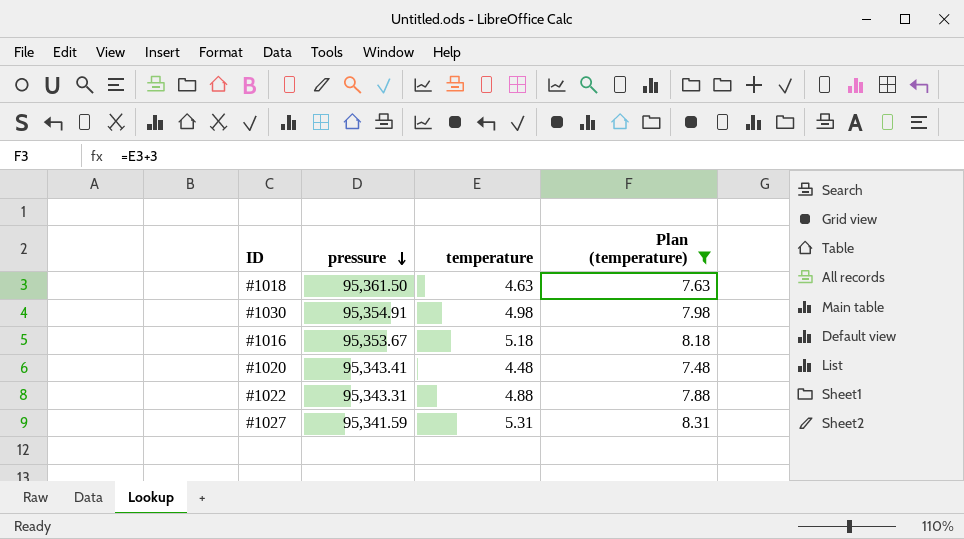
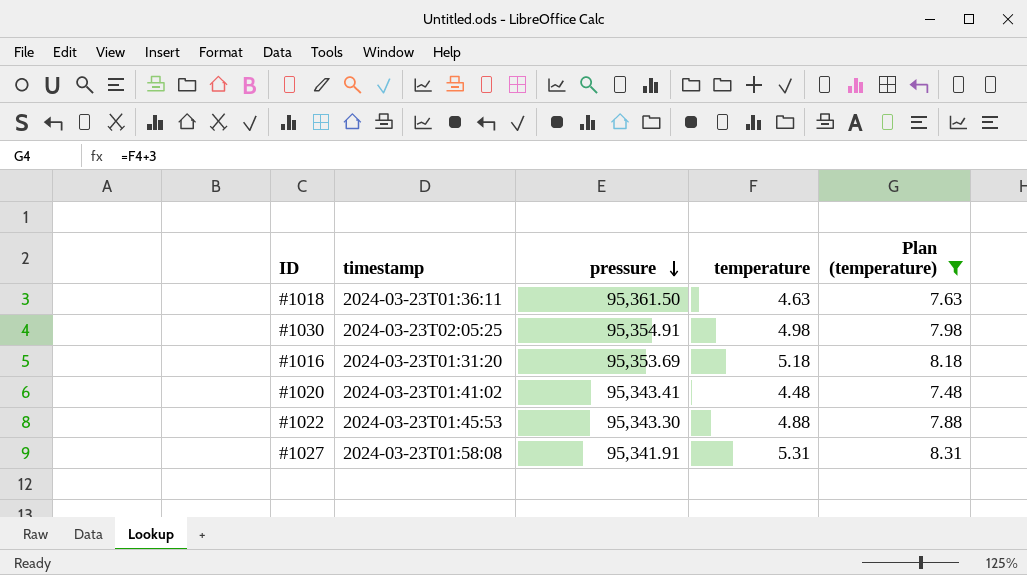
column timestamp | position: none -> 2
#1016 | pressure: 95,353.67 -> 95,353.69
#1022 | pressure: 95,343.31 -> 95,343.30
#1027 | pressure: 95,341.59 -> 95,341.91

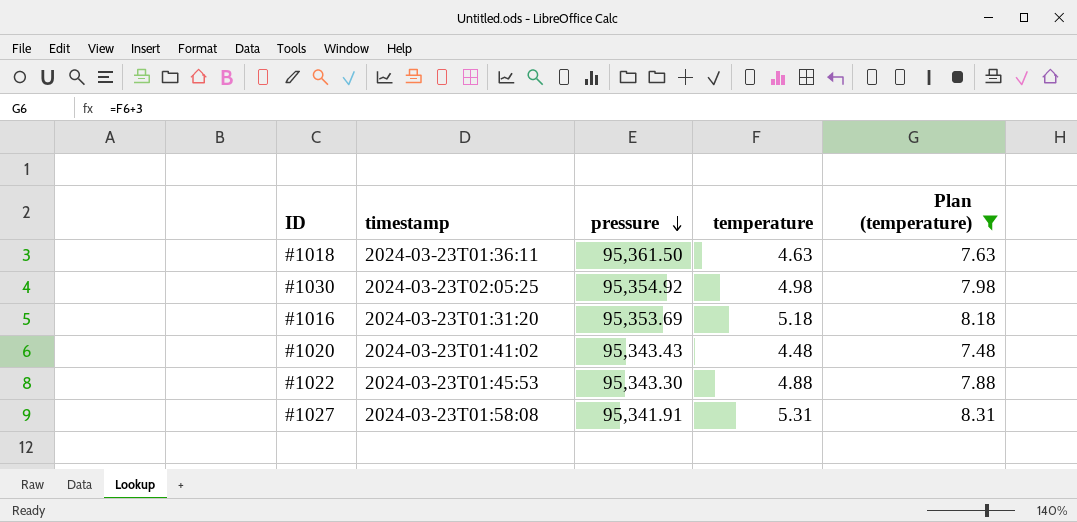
#1030 | pressure: 95,354.91 -> 95,354.92
#1020 | pressure: 95,343.41 -> 95,343.43

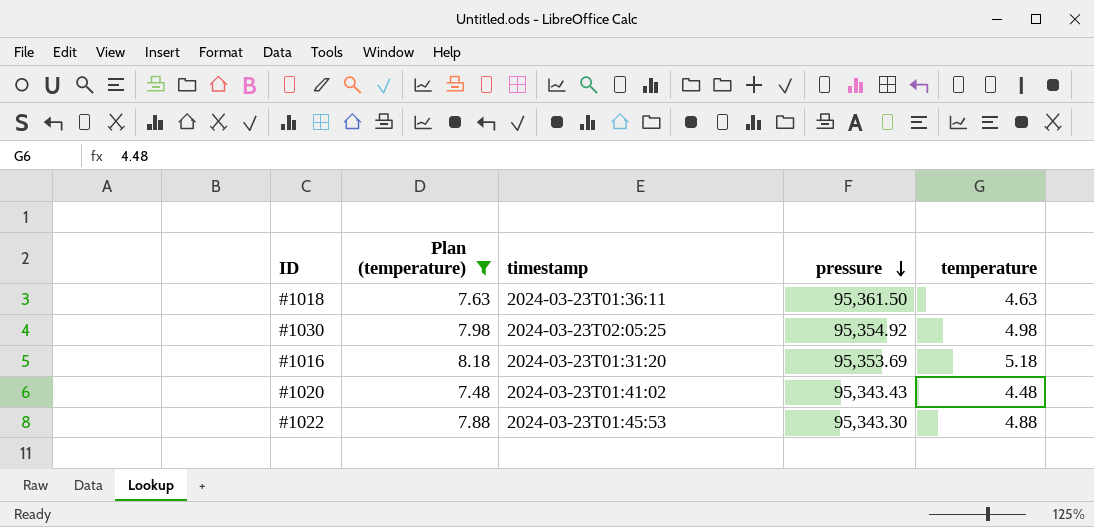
column Plan (temperature) | position: 5 -> 2
row #1027: 2024-03-23T01:58:08 | 95,341.91 | 5.31 | 8.31 -> none

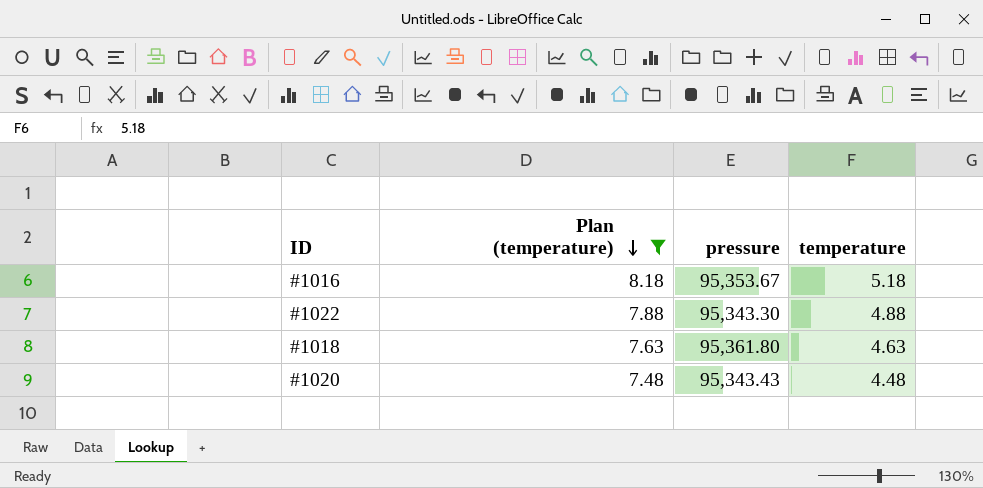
row order: pressure descending -> Plan (temperature) descending
column timestamp | position: 3 -> none
row #1030: 7.98 | 2024-03-23T02:05:25 | 95,354.92 | 4.98 -> none
#1016 | pressure: 95,353.69 -> 95,353.67
#1018 | pressure: 95,361.50 -> 95,361.80

